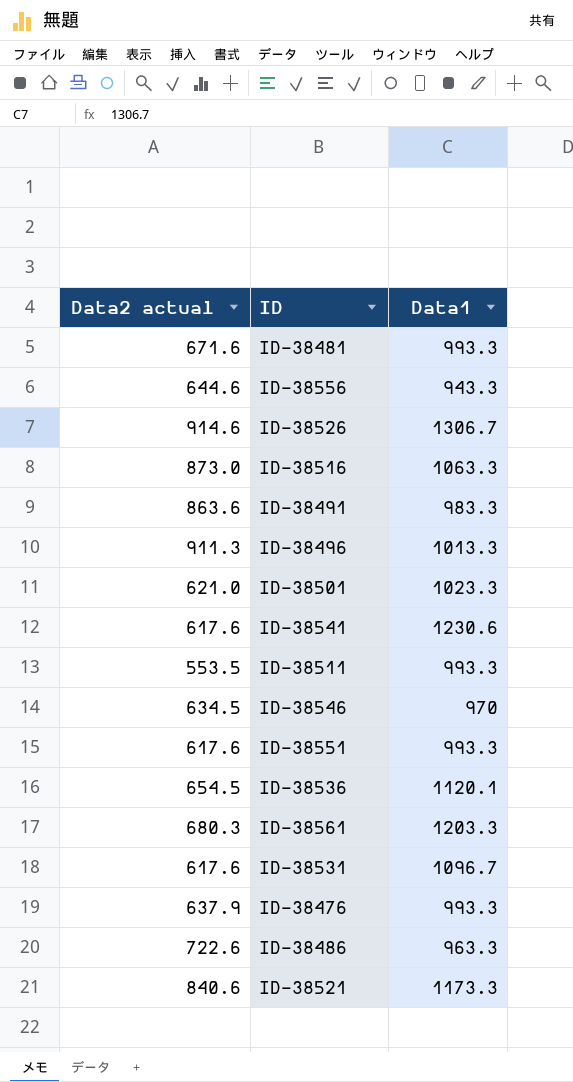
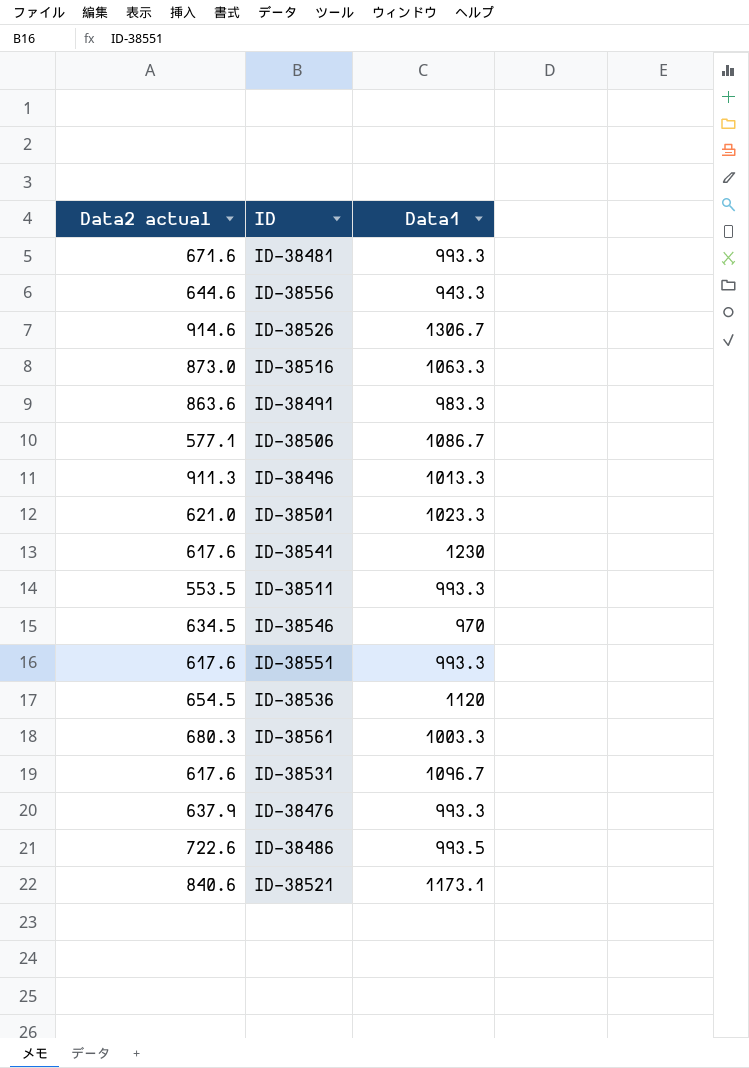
row ID-38506: none -> 577.1 | 1086.7
ID-38541 | Data1: 1230.6 -> 1230
ID-38536 | Data1: 1120.1 -> 1120
ID-38561 | Data1: 1203.3 -> 1003.3
ID-38486 | Data1: 963.3 -> 993.5
ID-38521 | Data1: 1173.3 -> 1173.1

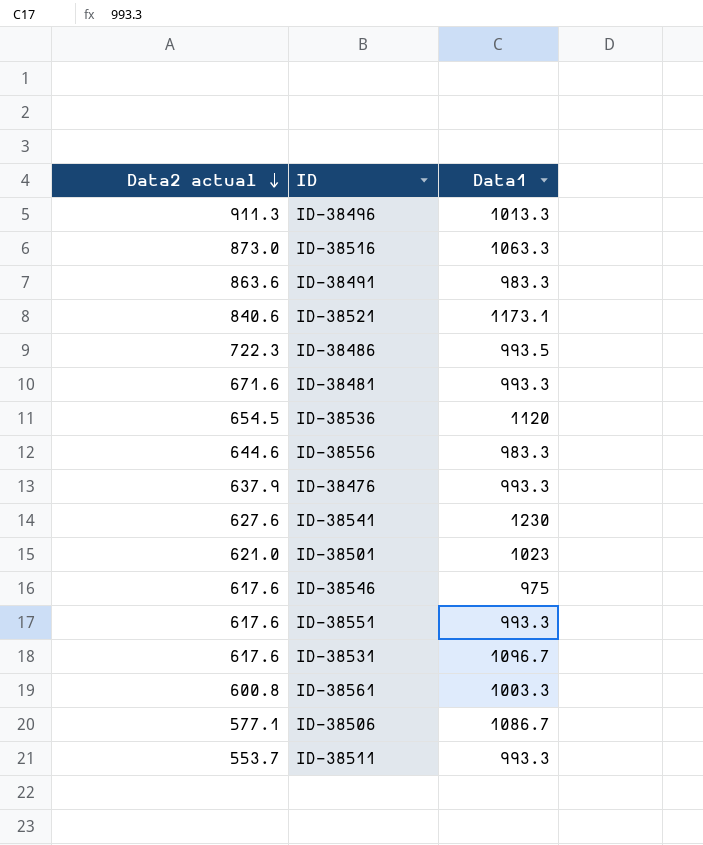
row order: none -> Data2 actual descending
row ID-38526: 914.6 | 1306.7 -> none
ID-38486 | Data2 actual: 722.6 -> 722.3
ID-38556 | Data1: 943.3 -> 983.3
ID-38541 | Data2 actual: 617.6 -> 627.6
ID-38501 | Data1: 1023.3 -> 1023
ID-38546 | Data2 actual: 634.5 -> 617.6
ID-38546 | Data1: 970 -> 975
ID-38561 | Data2 actual: 680.3 -> 600.8
ID-38511 | Data2 actual: 553.5 -> 553.7

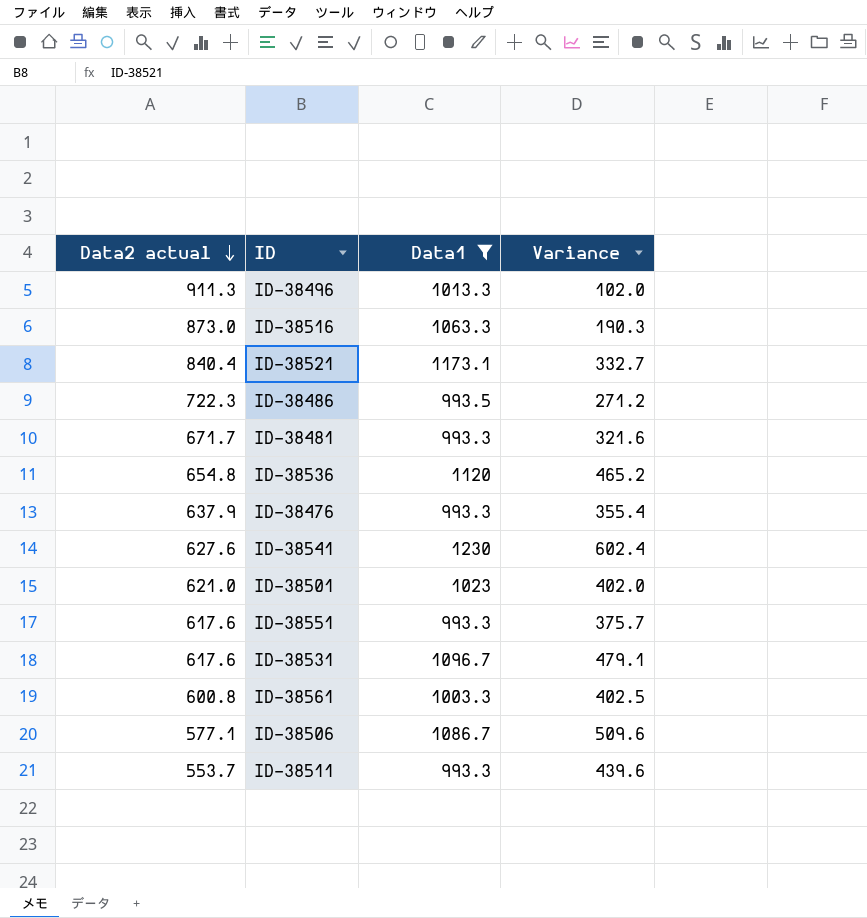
filter: none -> Data1 >= 993.3
column Variance | formula: none -> [Data1] - [Data2 actual]
ID-38521 | Data2 actual: 840.6 -> 840.4
ID-38481 | Data2 actual: 671.6 -> 671.7
ID-38536 | Data2 actual: 654.5 -> 654.8

